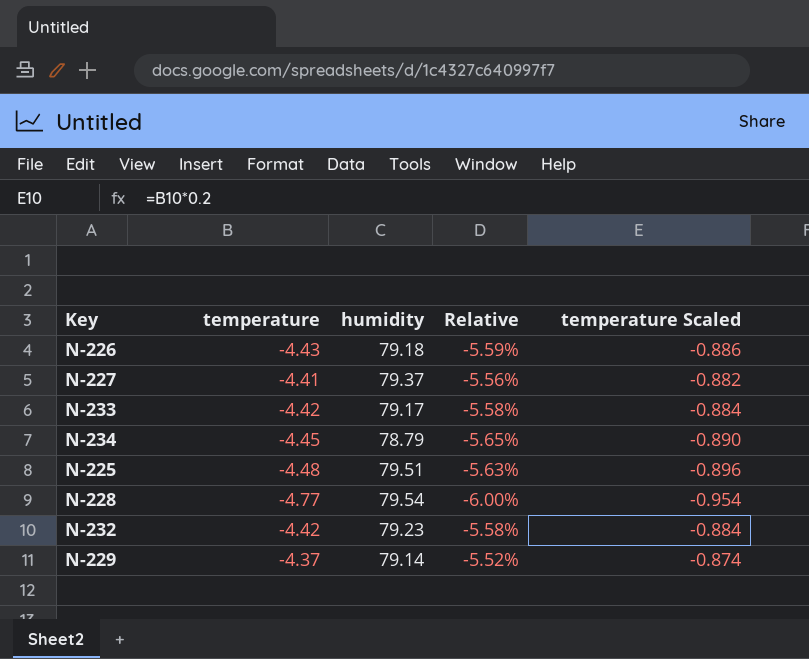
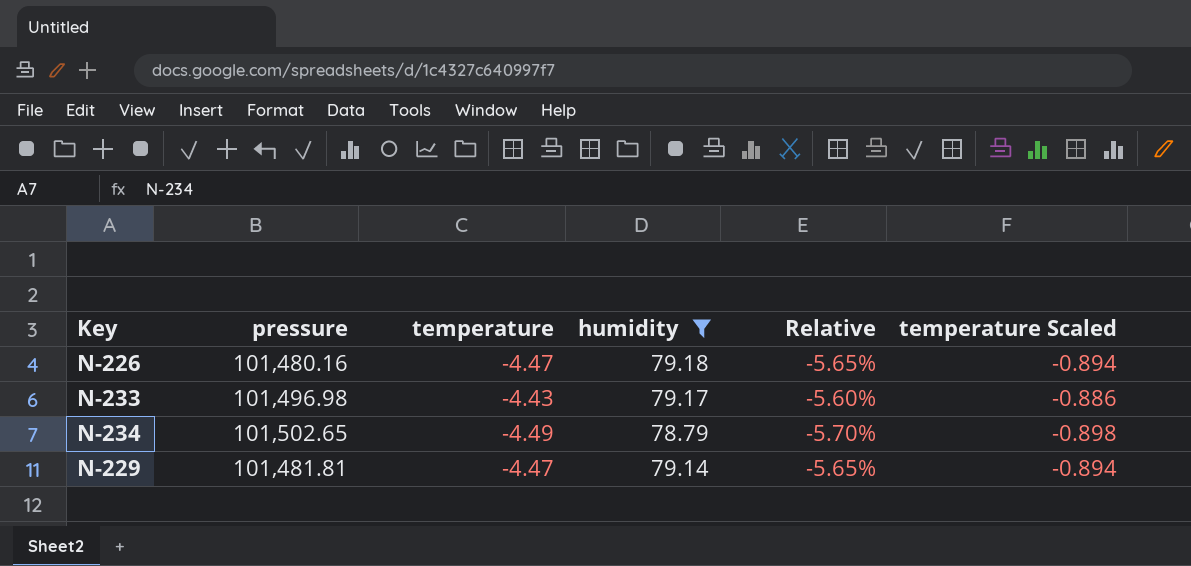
filter: none -> humidity <= 79.18
column pressure | position: none -> 2
N-226 | temperature: -4.43 -> -4.47
N-226 | Relative: -5.59% -> -5.65%
N-226 | temperature Scaled: -0.886 -> -0.894
N-233 | temperature: -4.42 -> -4.43
N-233 | Relative: -5.58% -> -5.60%
N-233 | temperature Scaled: -0.884 -> -0.886
N-234 | temperature: -4.45 -> -4.49
N-234 | Relative: -5.65% -> -5.70%
N-234 | temperature Scaled: -0.890 -> -0.898
N-229 | temperature: -4.37 -> -4.47
N-229 | Relative: -5.52% -> -5.65%
N-229 | temperature Scaled: -0.874 -> -0.894

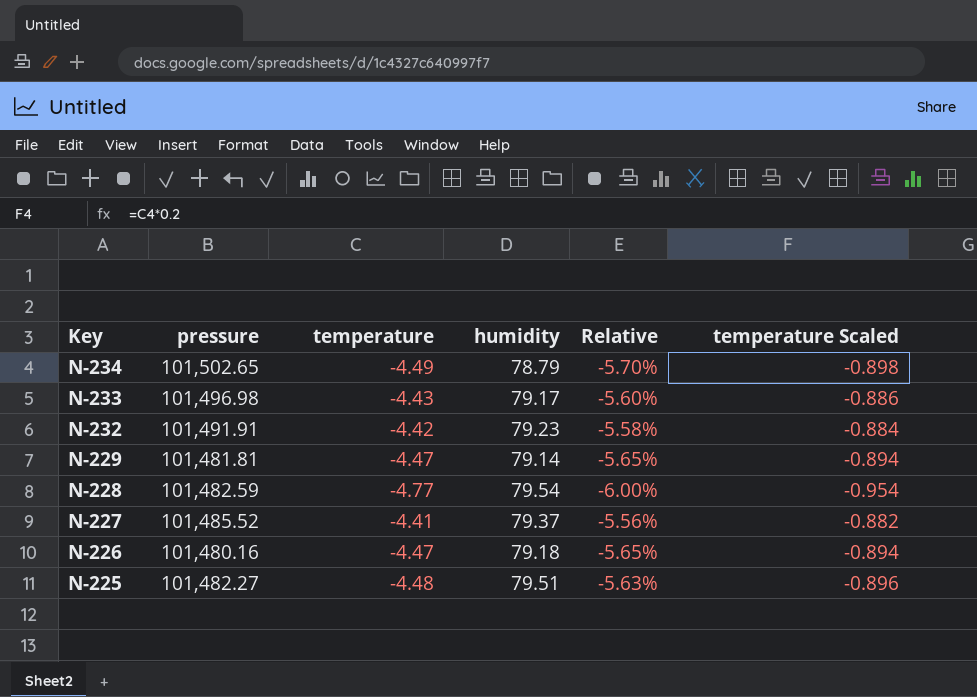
filter: humidity <= 79.18 -> none
row order: none -> Key descending

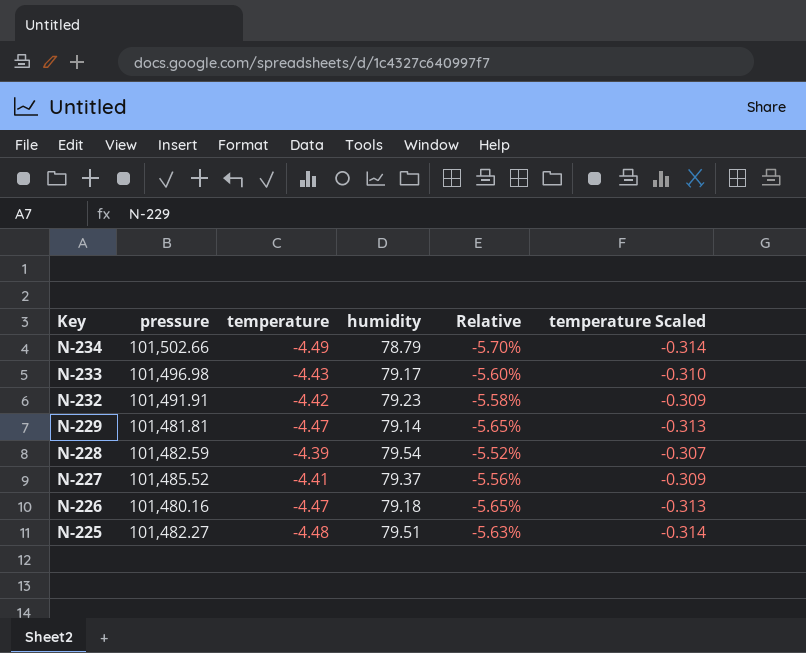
column temperature Scaled | formula: [temperature] * 0.2 -> [temperature] * 0.07
N-234 | pressure: 101,502.65 -> 101,502.66
N-228 | temperature: -4.77 -> -4.39
N-228 | Relative: -6.00% -> -5.52%

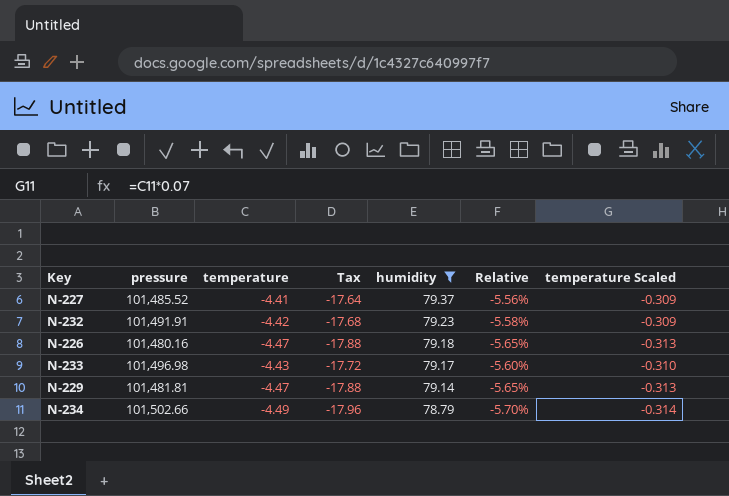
filter: none -> humidity <= 79.37
row order: Key descending -> humidity descending
column Tax | formula: none -> [temperature] * 4

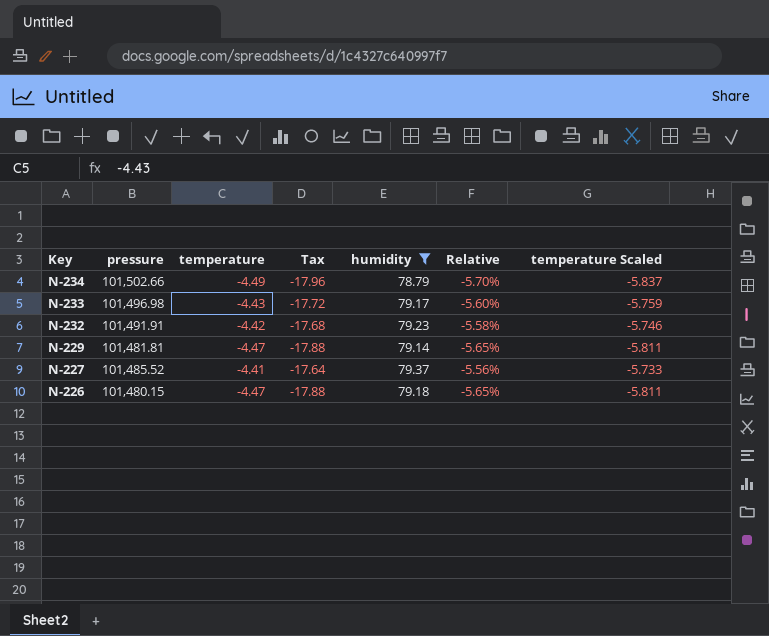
row order: humidity descending -> Key descending
column temperature Scaled | formula: [temperature] * 0.07 -> [temperature] * 1.3
N-226 | pressure: 101,480.16 -> 101,480.15

